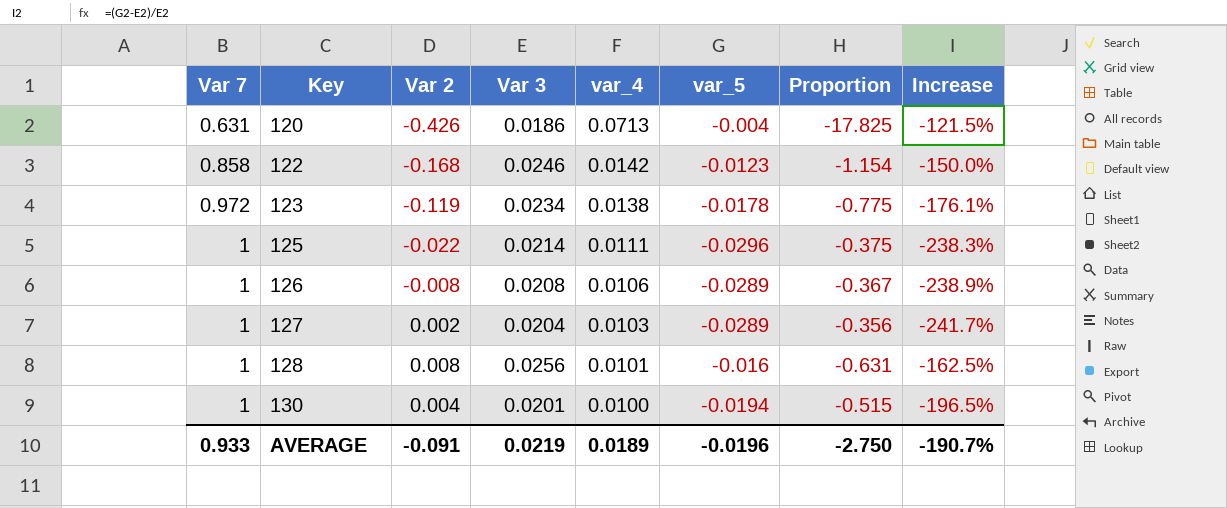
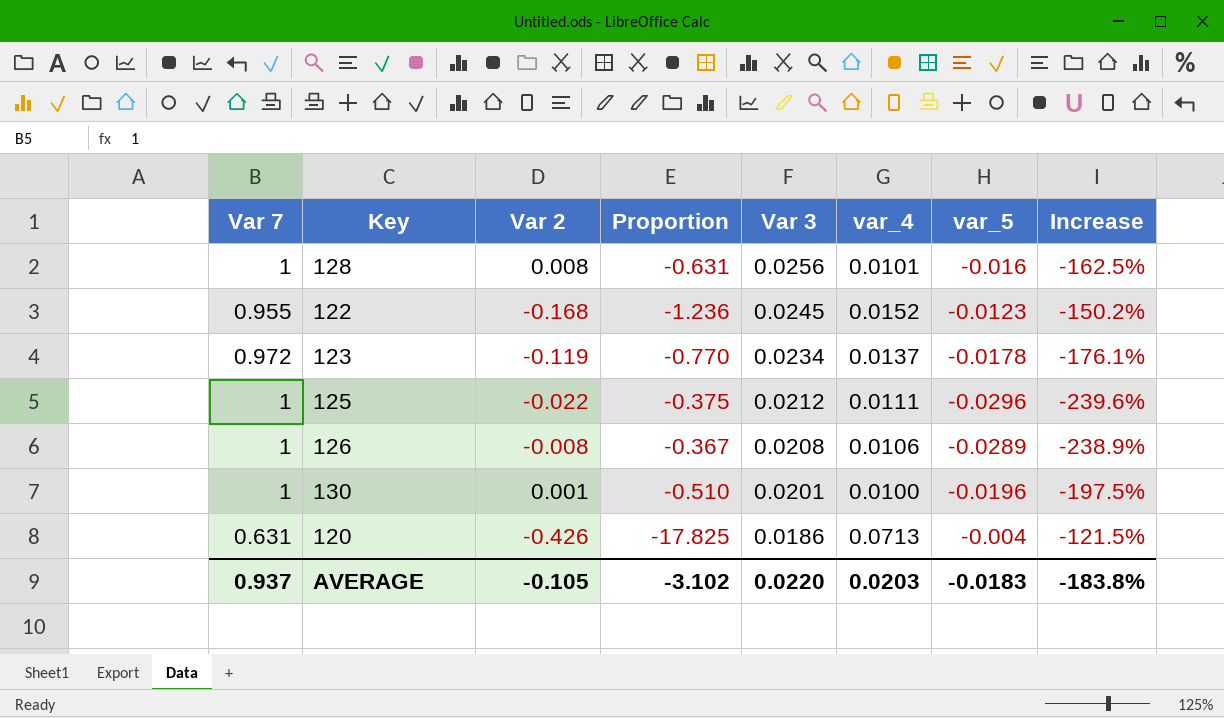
row order: Var 7 ascending -> Var 3 descending
column Proportion | position: 7 -> 4
row 127: 1 | 0.002 | 0.0204 | 0.0103 | -0.0289 | -0.356 | -241.7% -> none
122 | Var 7: 0.858 -> 0.955
122 | Proportion: -1.154 -> -1.236
122 | Var 3: 0.0246 -> 0.0245
122 | var_4: 0.0142 -> 0.0152
122 | Increase: -150.0% -> -150.2%
123 | Proportion: -0.775 -> -0.770
123 | var_4: 0.0138 -> 0.0137
125 | Var 3: 0.0214 -> 0.0212
125 | Increase: -238.3% -> -239.6%
130 | Var 2: 0.004 -> 0.001
130 | Proportion: -0.515 -> -0.510
130 | var_5: -0.0194 -> -0.0196
130 | Increase: -196.5% -> -197.5%
AVERAGE | Var 7: 0.933 -> 0.937
AVERAGE | Var 2: -0.091 -> -0.105
AVERAGE | Proportion: -2.750 -> -3.102
AVERAGE | Var 3: 0.0219 -> 0.0220
AVERAGE | var_4: 0.0189 -> 0.0203
AVERAGE | var_5: -0.0196 -> -0.0183
AVERAGE | Increase: -190.7% -> -183.8%

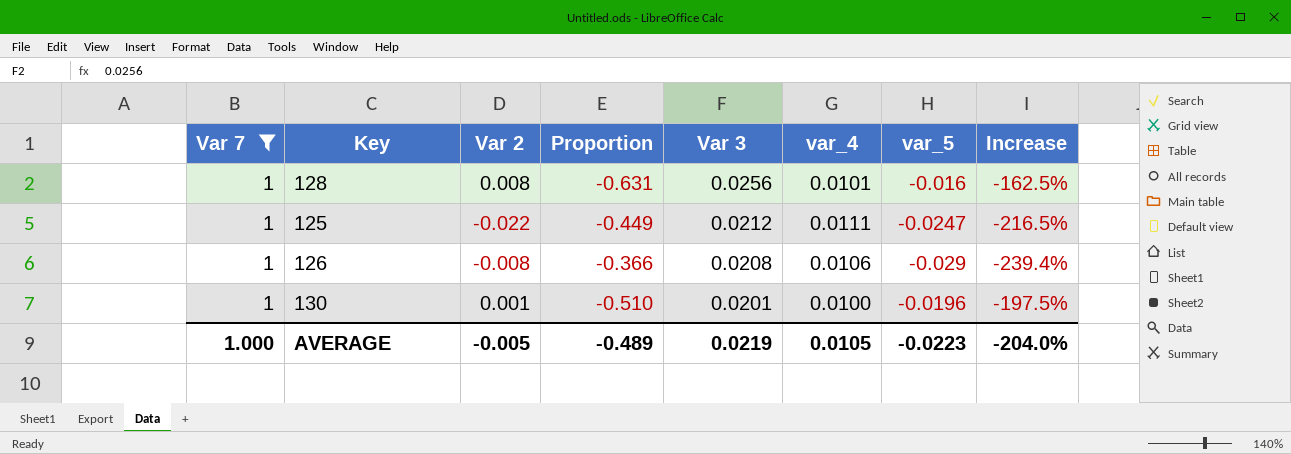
filter: none -> Var 7 = 1
125 | Proportion: -0.375 -> -0.449
125 | var_5: -0.0296 -> -0.0247
125 | Increase: -239.6% -> -216.5%
126 | Proportion: -0.367 -> -0.366
126 | var_5: -0.0289 -> -0.029
126 | Increase: -238.9% -> -239.4%
AVERAGE | Var 7: 0.937 -> 1.000
AVERAGE | Var 2: -0.105 -> -0.005
AVERAGE | Proportion: -3.102 -> -0.489
AVERAGE | Var 3: 0.0220 -> 0.0219
AVERAGE | var_4: 0.0203 -> 0.0105
AVERAGE | var_5: -0.0183 -> -0.0223
AVERAGE | Increase: -183.8% -> -204.0%

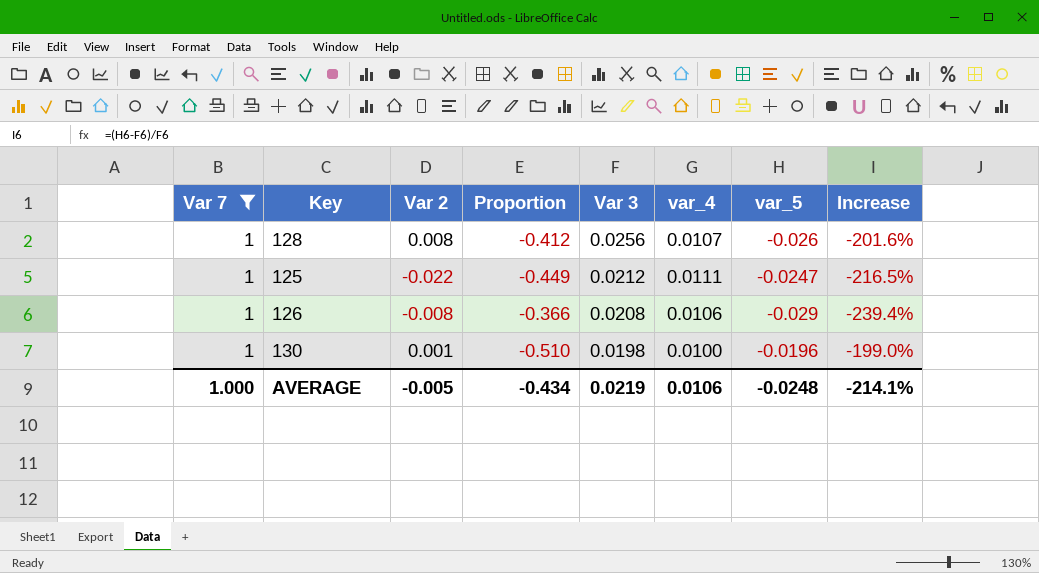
128 | Proportion: -0.631 -> -0.412
128 | var_4: 0.0101 -> 0.0107
128 | var_5: -0.016 -> -0.026
128 | Increase: -162.5% -> -201.6%
130 | Var 3: 0.0201 -> 0.0198
130 | Increase: -197.5% -> -199.0%
AVERAGE | Proportion: -0.489 -> -0.434
AVERAGE | var_4: 0.0105 -> 0.0106
AVERAGE | var_5: -0.0223 -> -0.0248
AVERAGE | Increase: -204.0% -> -214.1%

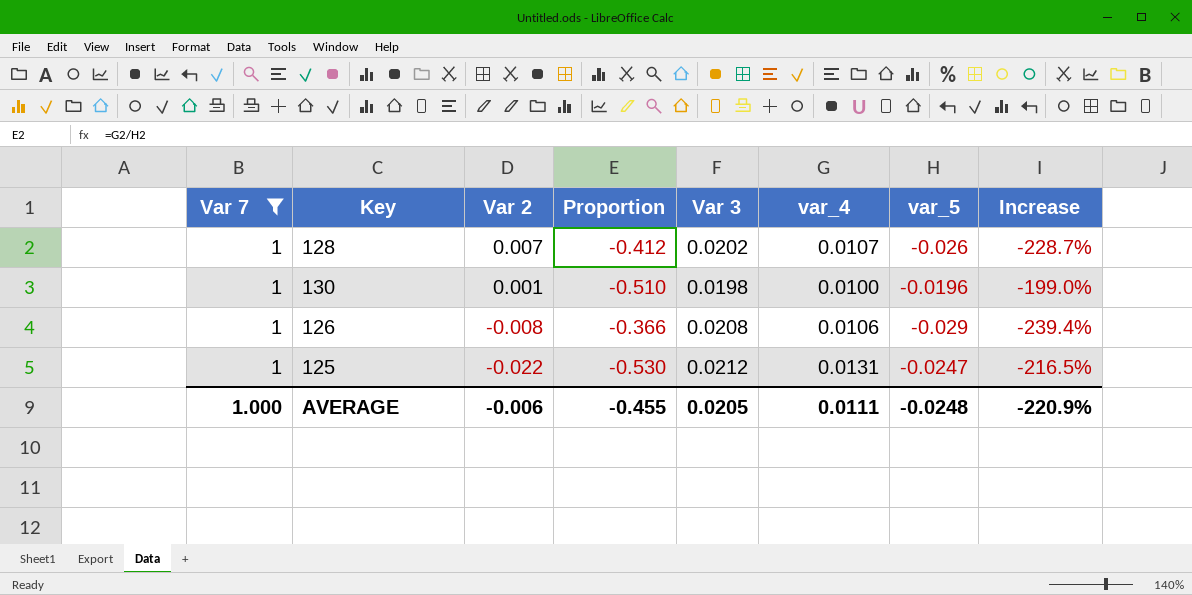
row order: Var 3 descending -> Var 2 descending
128 | Var 2: 0.008 -> 0.007
128 | Var 3: 0.0256 -> 0.0202
128 | Increase: -201.6% -> -228.7%
125 | Proportion: -0.449 -> -0.530
125 | var_4: 0.0111 -> 0.0131
AVERAGE | Var 2: -0.005 -> -0.006
AVERAGE | Proportion: -0.434 -> -0.455
AVERAGE | Var 3: 0.0219 -> 0.0205
AVERAGE | var_4: 0.0106 -> 0.0111
AVERAGE | Increase: -214.1% -> -220.9%

